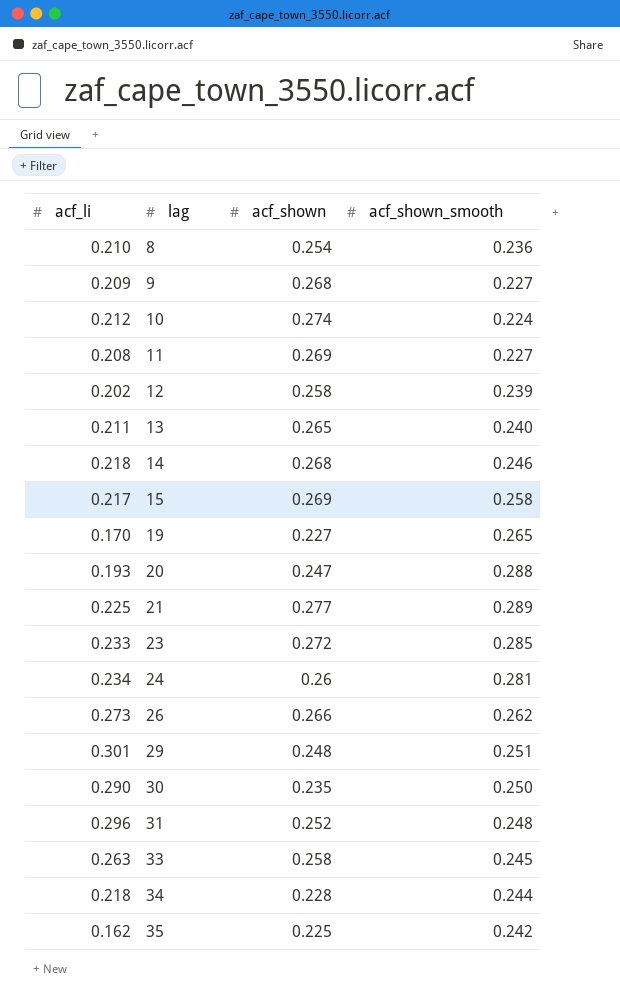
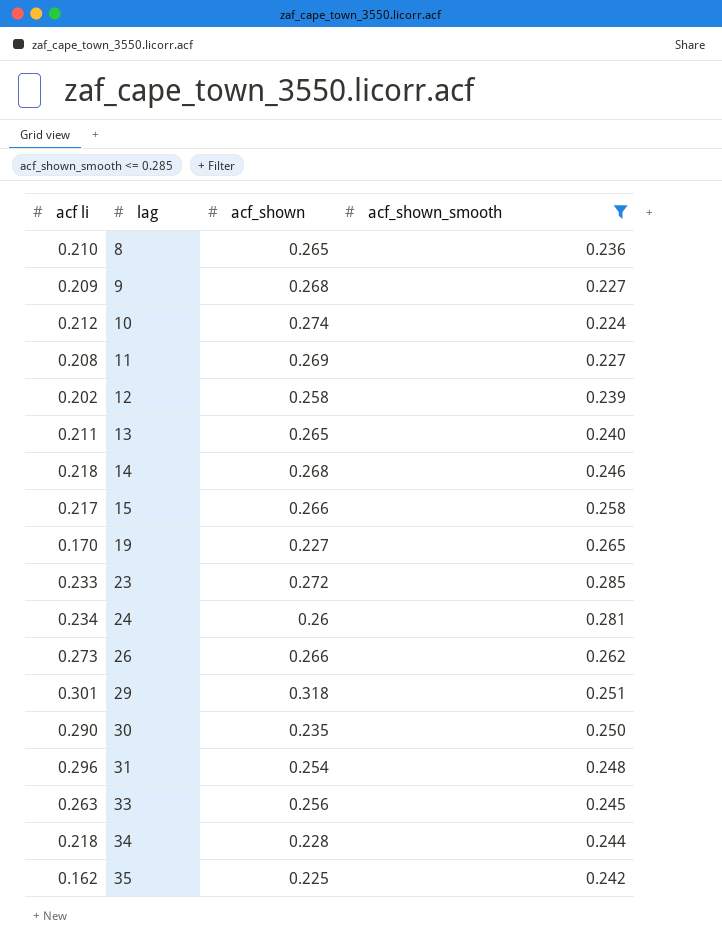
filter: none -> acf_shown_smooth <= 0.285
column name: acf_li -> acf li
8 | acf_shown: 0.254 -> 0.265
15 | acf_shown: 0.269 -> 0.266
29 | acf_shown: 0.248 -> 0.318
31 | acf_shown: 0.252 -> 0.254
33 | acf_shown: 0.258 -> 0.256

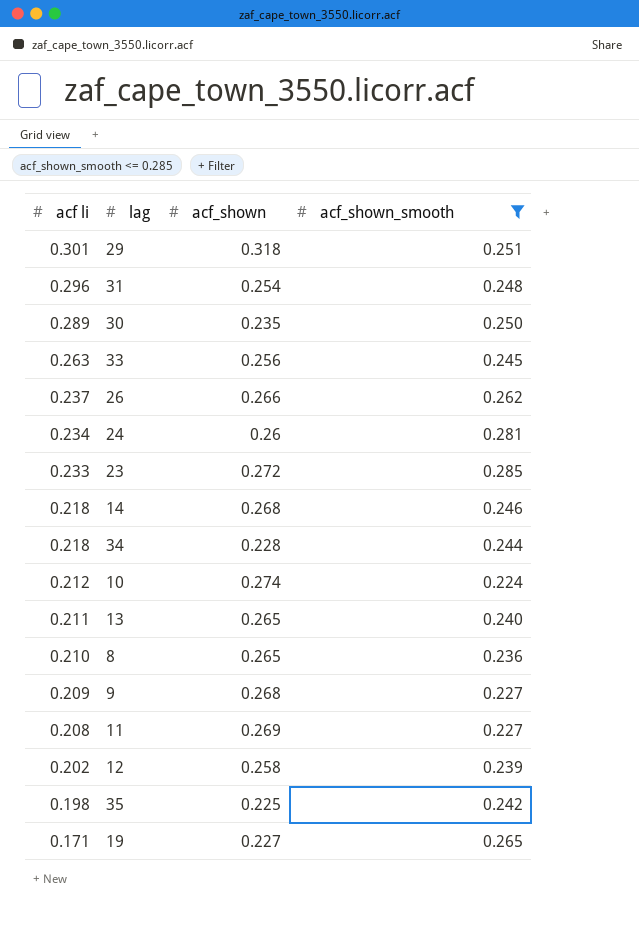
row order: lag ascending -> acf li descending
row 15: 0.217 | 0.266 | 0.258 -> none
30 | acf li: 0.290 -> 0.289
26 | acf li: 0.273 -> 0.237
35 | acf li: 0.162 -> 0.198
19 | acf li: 0.170 -> 0.171

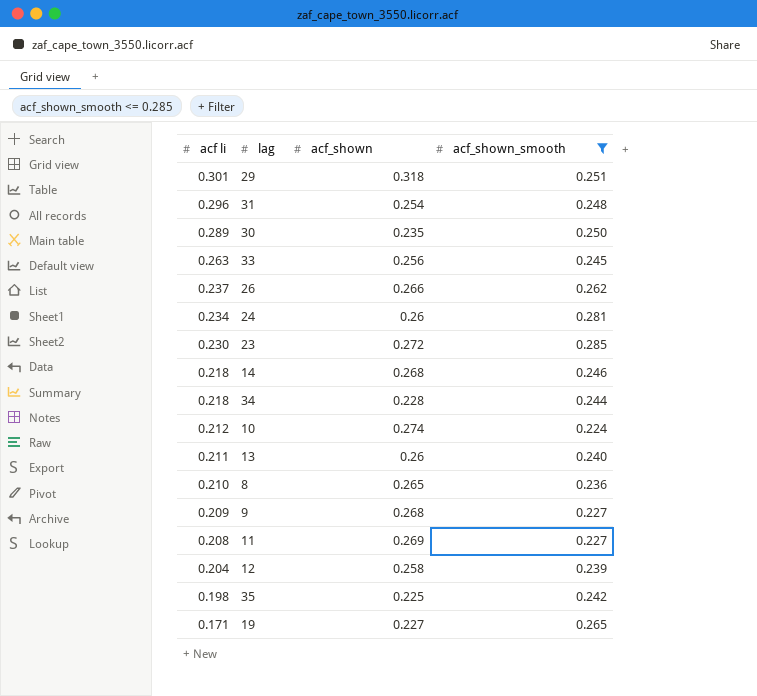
23 | acf li: 0.233 -> 0.230
13 | acf_shown: 0.265 -> 0.26
12 | acf li: 0.202 -> 0.204

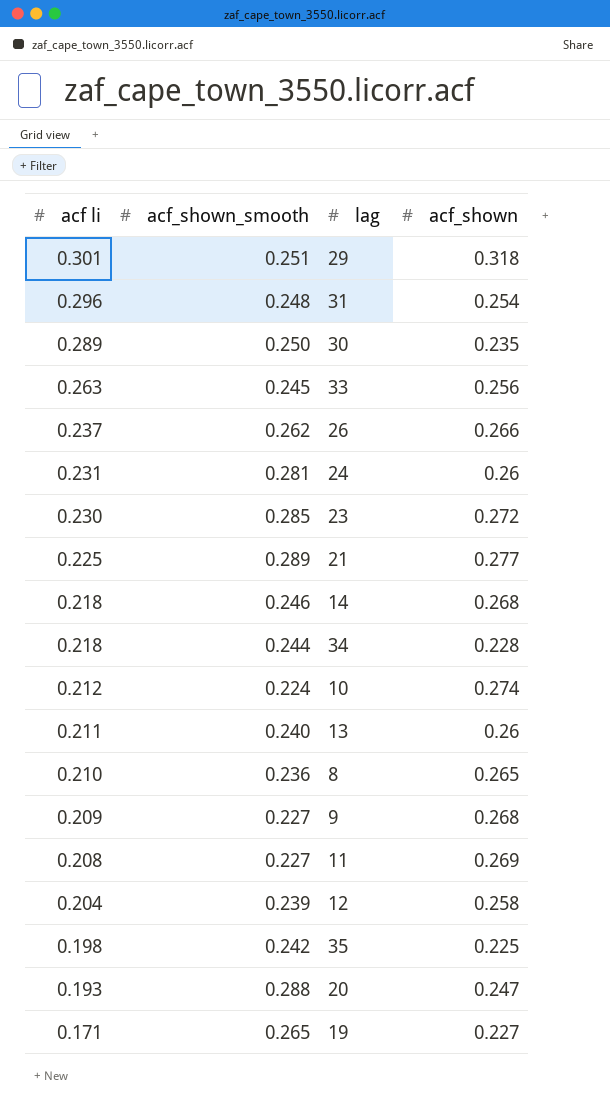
filter: acf_shown_smooth <= 0.285 -> none
column acf_shown_smooth | position: 4 -> 2
24 | acf li: 0.234 -> 0.231

